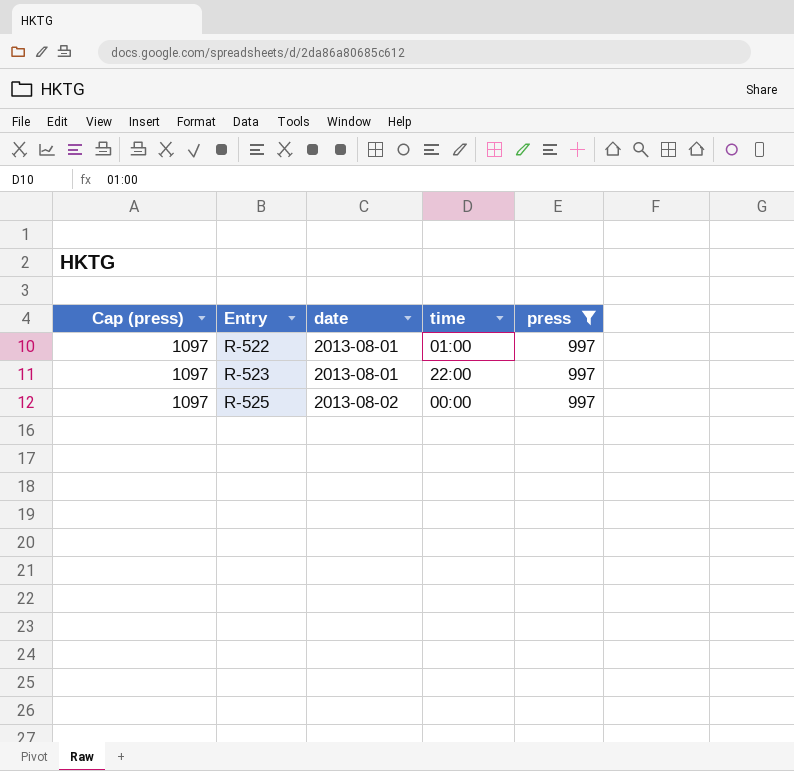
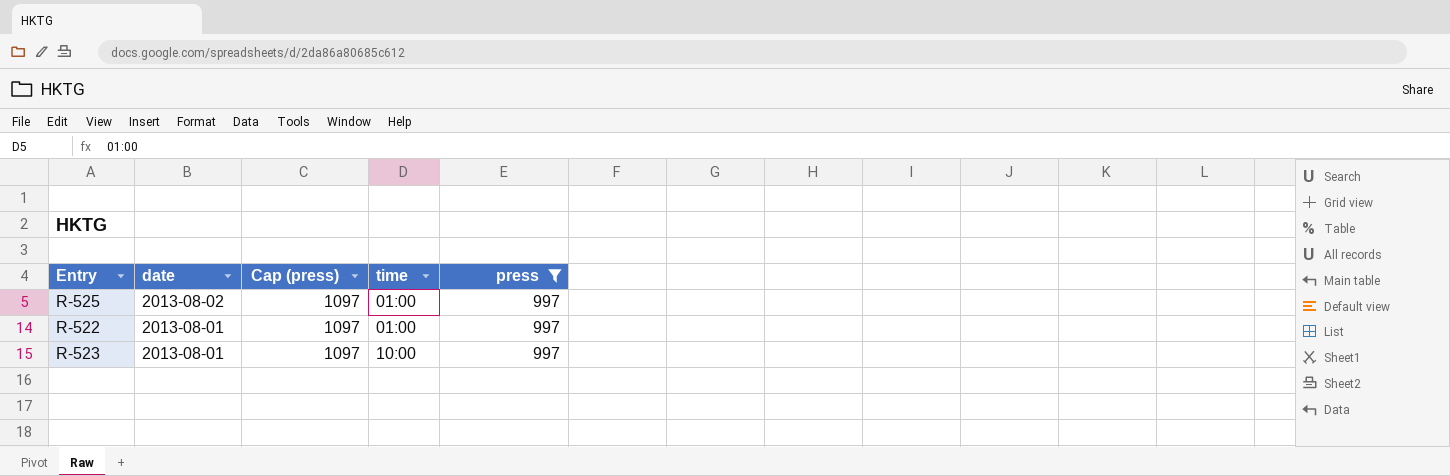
row order: Entry ascending -> date descending
column Cap (press) | position: 1 -> 3
R-525 | time: 00:00 -> 01:00
R-523 | time: 22:00 -> 10:00

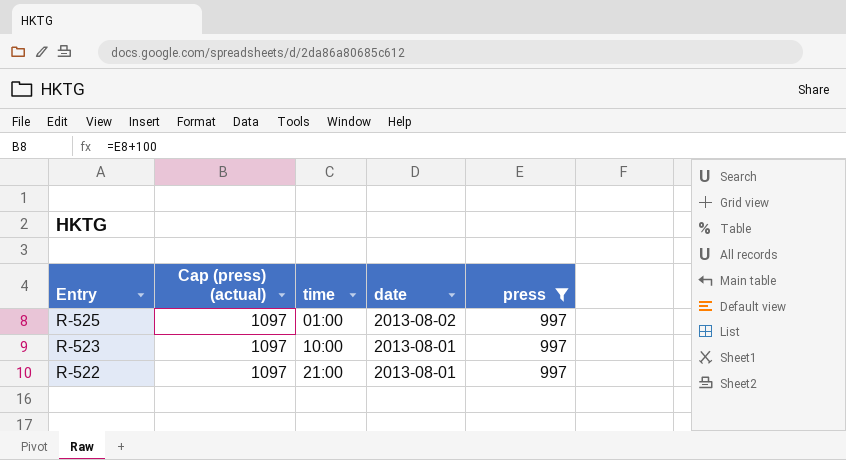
row order: date descending -> Entry descending
column name: Cap (press) -> Cap (press) (actual)
column date | position: 2 -> 4
R-522 | time: 01:00 -> 21:00

